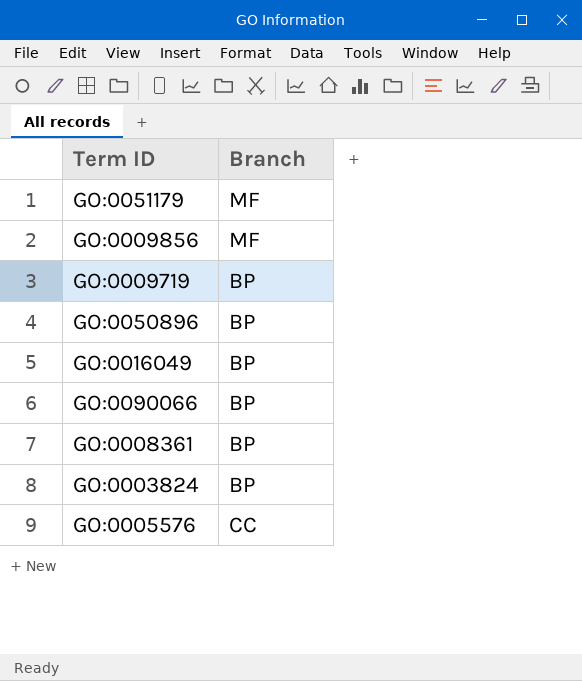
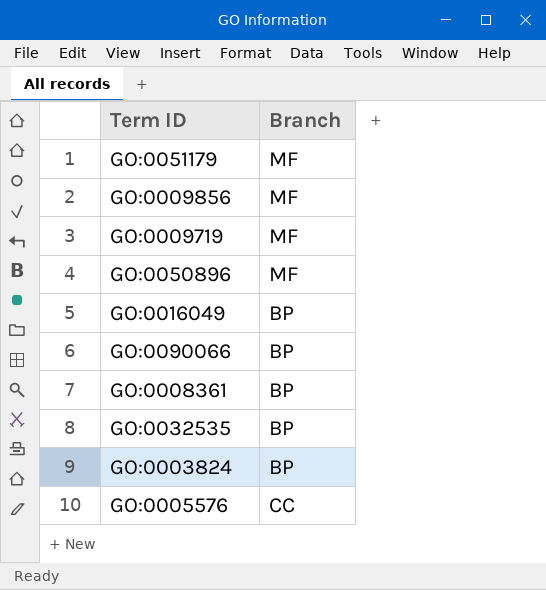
GO:0009719 | Branch: BP -> MF
GO:0050896 | Branch: BP -> MF
row GO:0032535: none -> BP

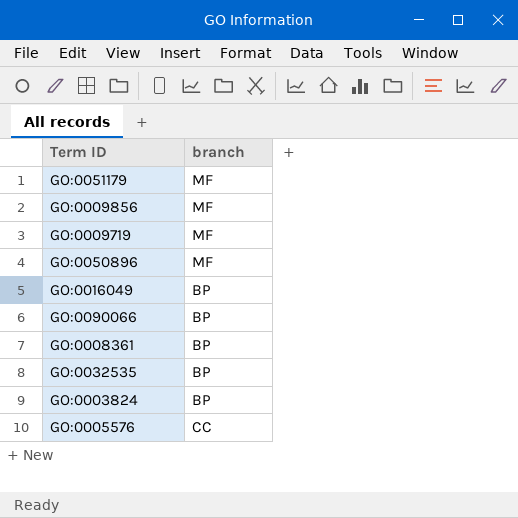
column name: Branch -> branch

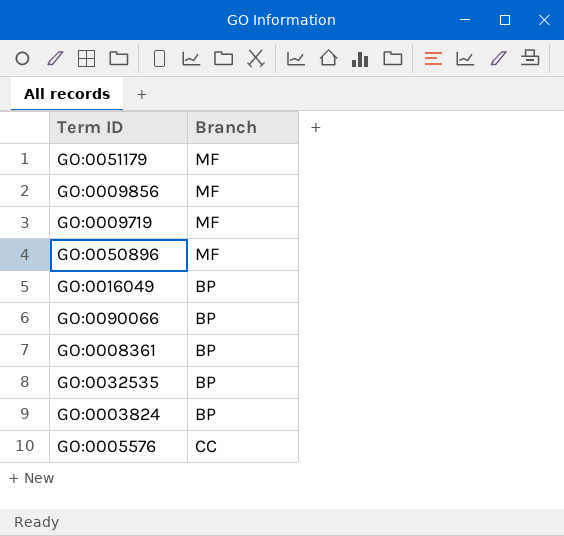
column name: branch -> Branch

